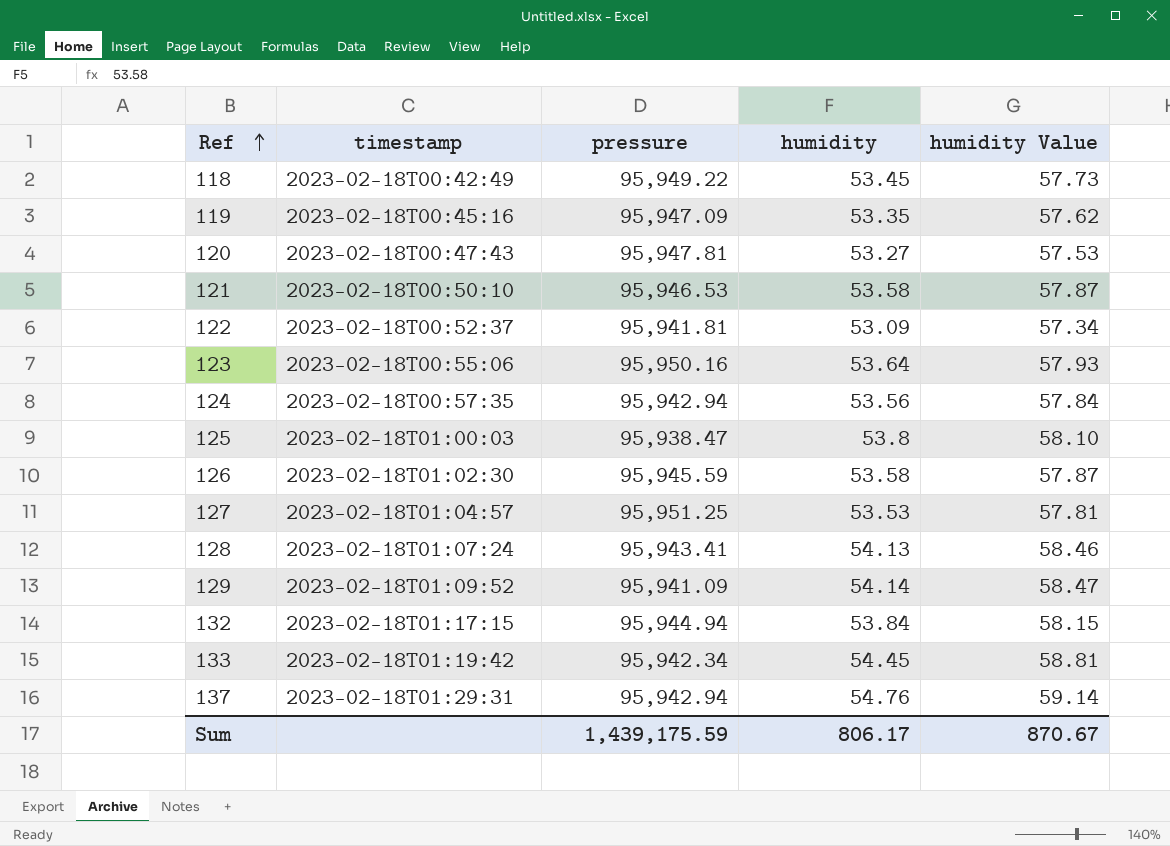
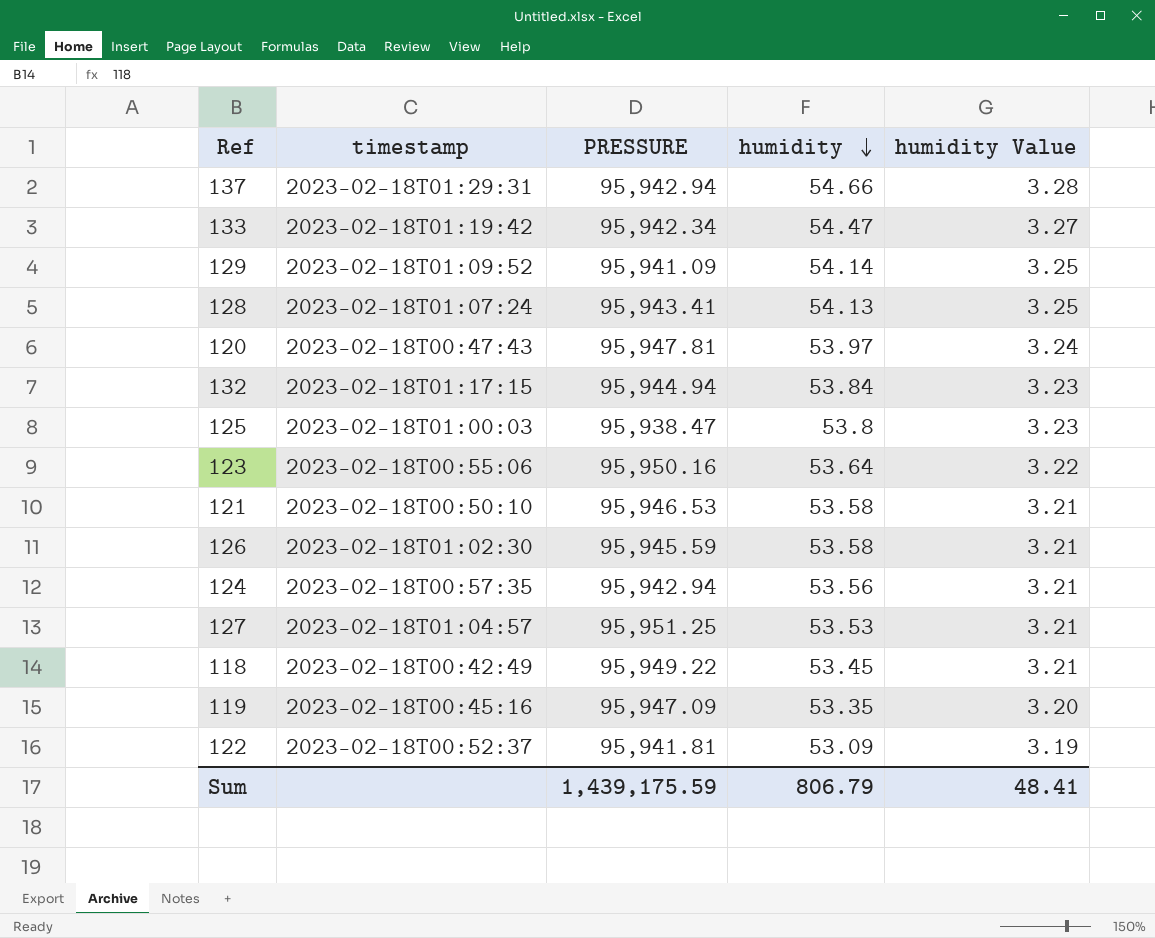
row order: Ref ascending -> humidity descending
column name: pressure -> PRESSURE
column humidity Value | formula: [humidity] * 1.08 -> [humidity] * 0.06
137 | humidity: 54.76 -> 54.66
133 | humidity: 54.45 -> 54.47
120 | humidity: 53.27 -> 53.97
Sum | humidity: 806.17 -> 806.79
Sum | humidity Value: 870.67 -> 48.41

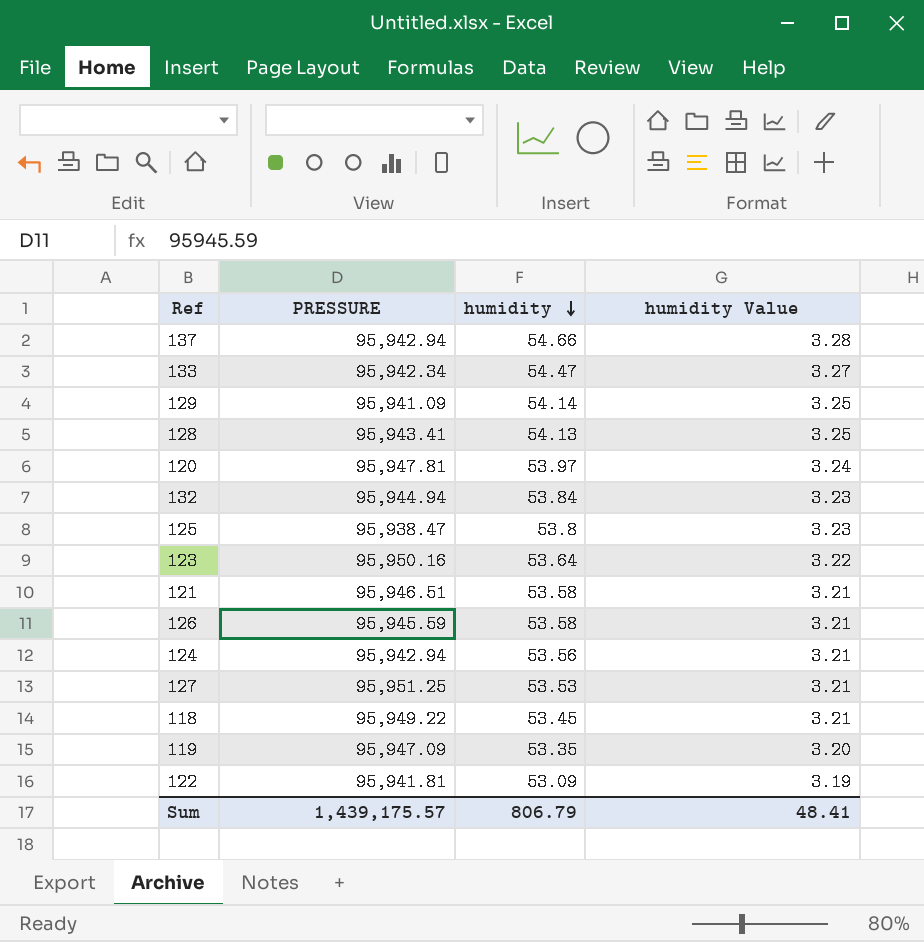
column timestamp | position: 2 -> none
121 | PRESSURE: 95,946.53 -> 95,946.51
Sum | PRESSURE: 1,439,175.59 -> 1,439,175.57

